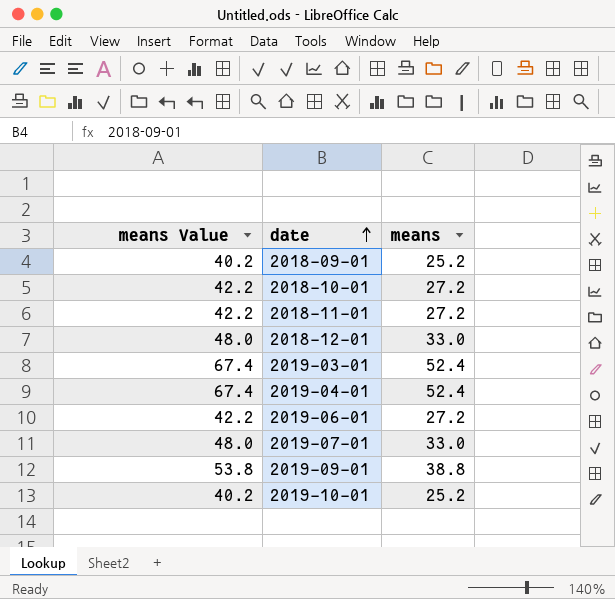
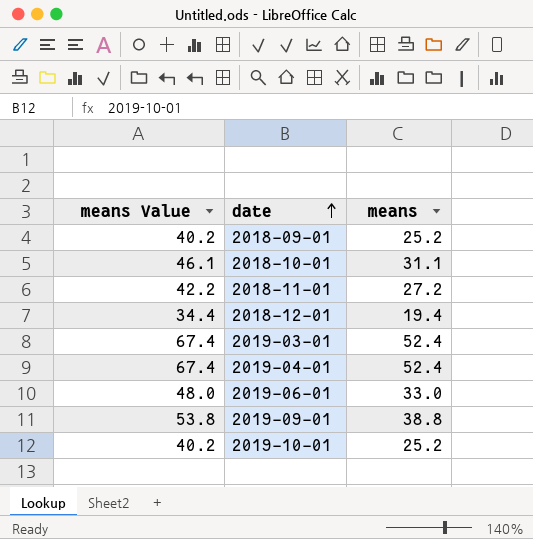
row 2019-07-01: 48.0 | 33.0 -> none
2018-10-01 | means Value: 42.2 -> 46.1
2018-10-01 | means: 27.2 -> 31.1
2018-12-01 | means Value: 48.0 -> 34.4
2018-12-01 | means: 33.0 -> 19.4
2019-06-01 | means Value: 42.2 -> 48.0
2019-06-01 | means: 27.2 -> 33.0

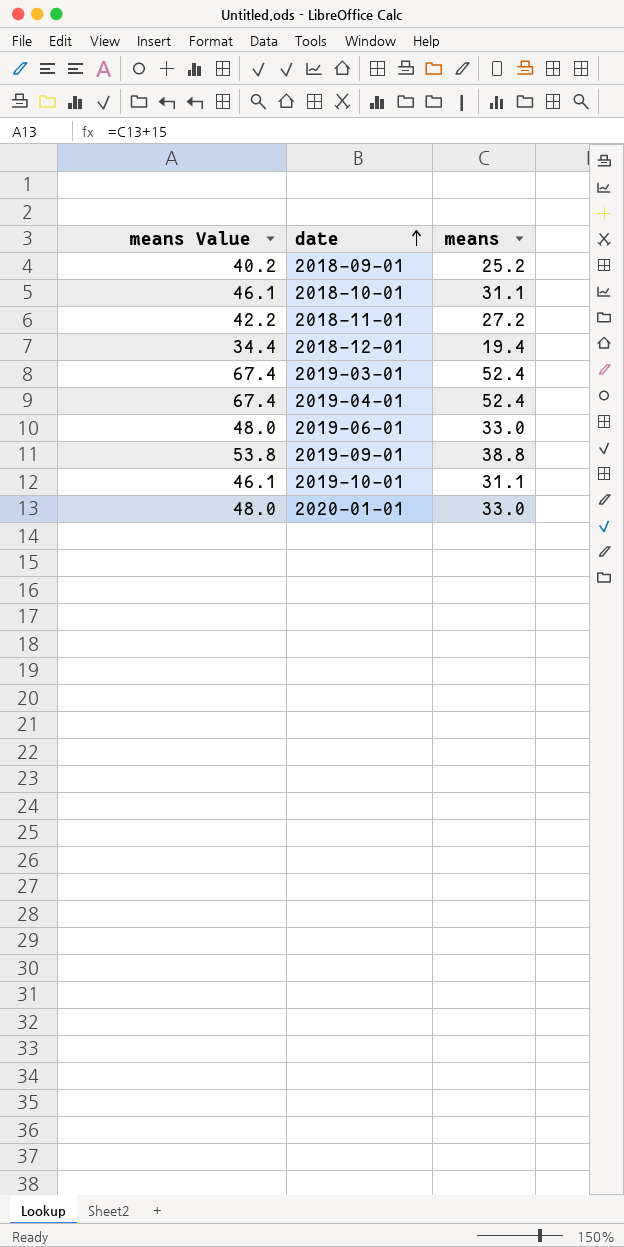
2019-10-01 | means Value: 40.2 -> 46.1
2019-10-01 | means: 25.2 -> 31.1
row 2020-01-01: none -> 48.0 | 33.0

